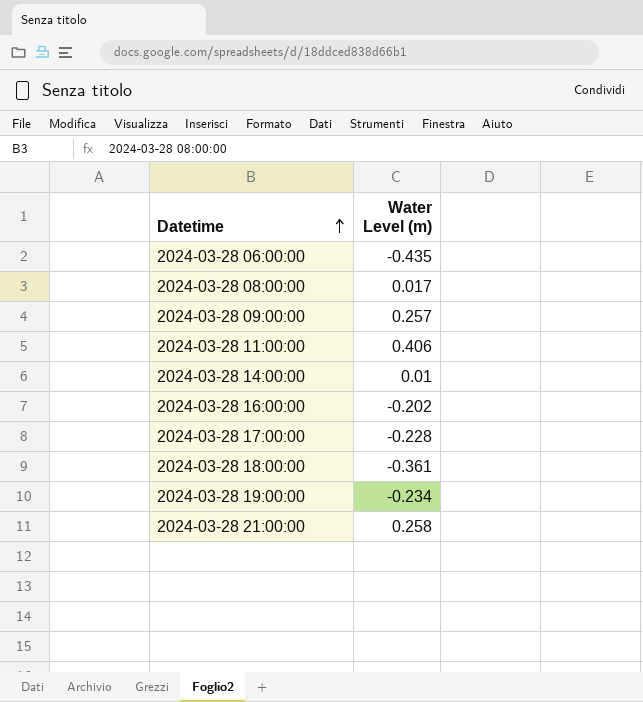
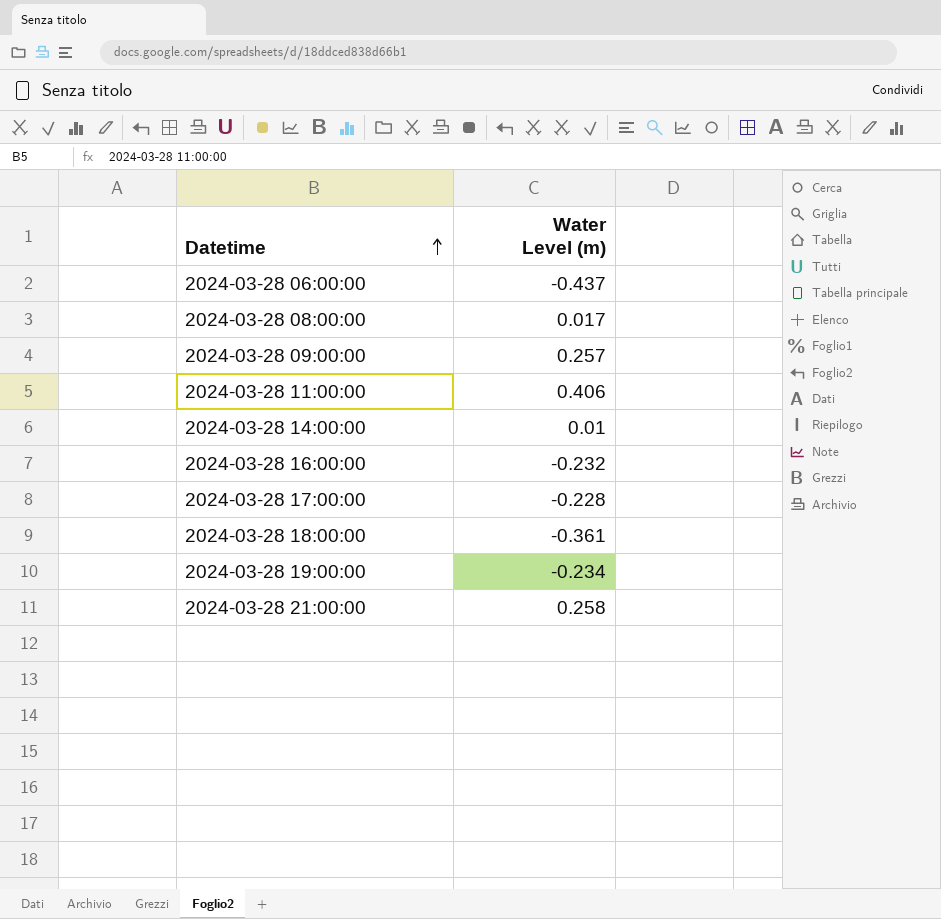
2024-03-28 06:00:00 | Water Level (m): -0.435 -> -0.437
2024-03-28 16:00:00 | Water Level (m): -0.202 -> -0.232

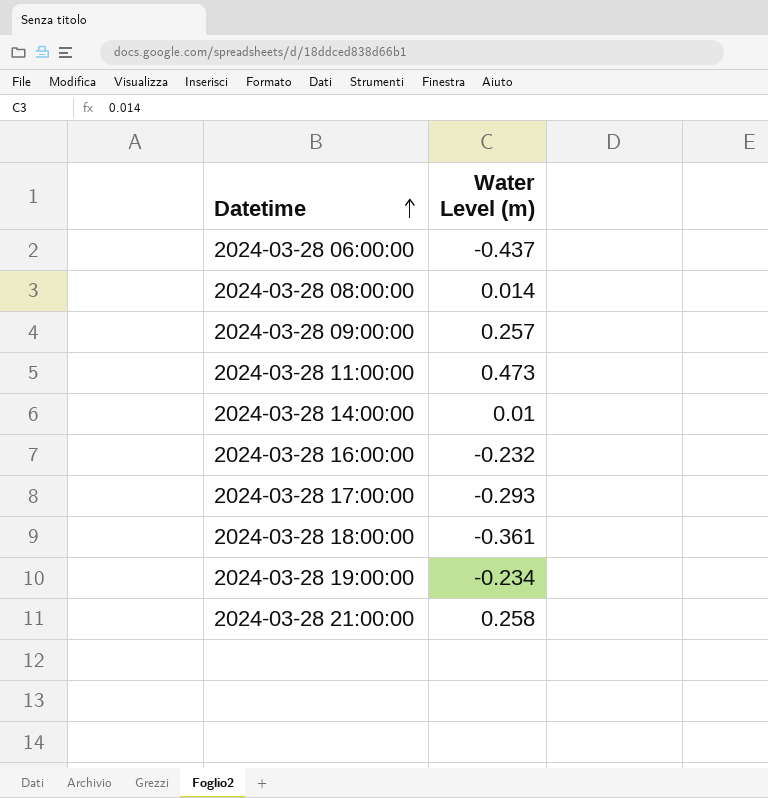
2024-03-28 08:00:00 | Water Level (m): 0.017 -> 0.014
2024-03-28 11:00:00 | Water Level (m): 0.406 -> 0.473
2024-03-28 17:00:00 | Water Level (m): -0.228 -> -0.293

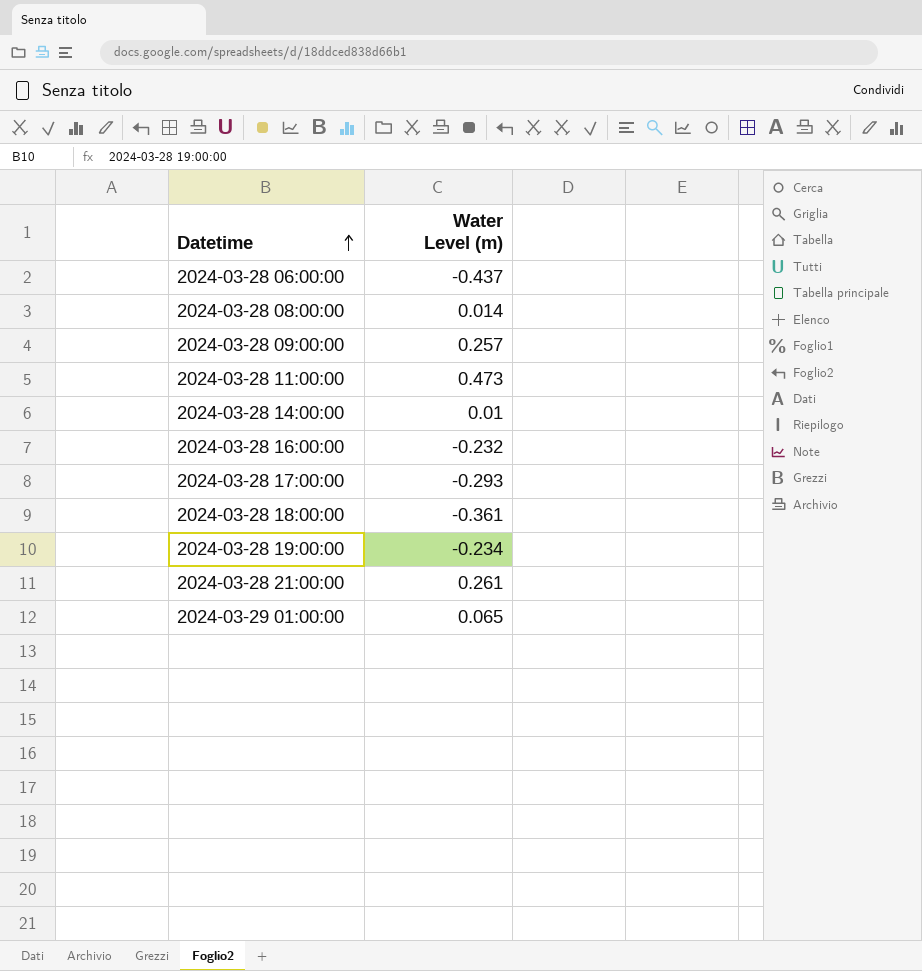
2024-03-28 21:00:00 | Water Level (m): 0.258 -> 0.261
row 2024-03-29 01:00:00: none -> 0.065

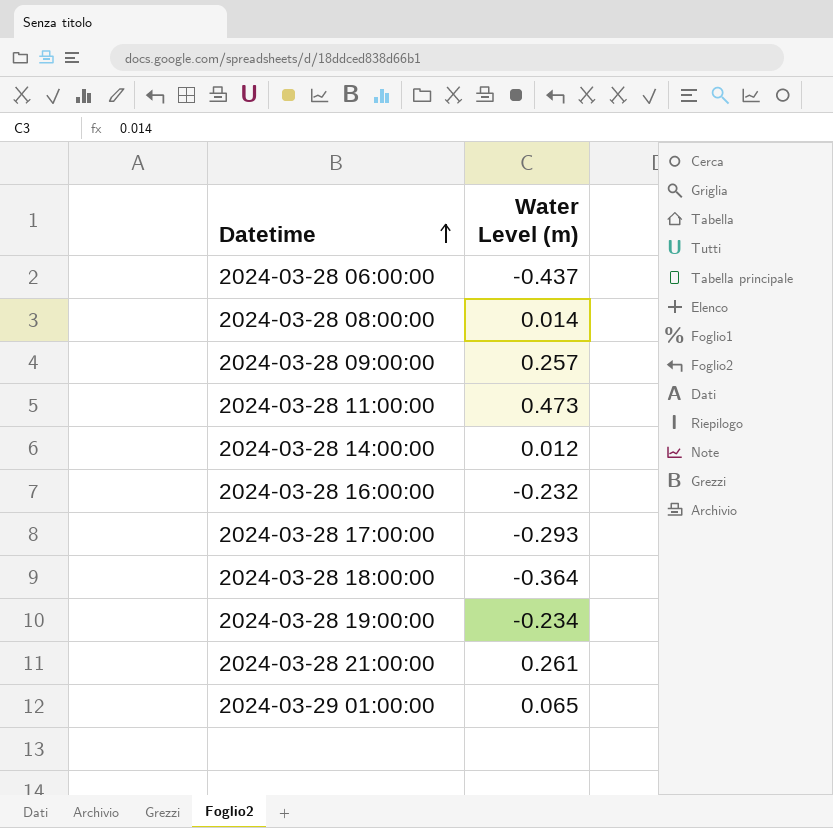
2024-03-28 14:00:00 | Water Level (m): 0.01 -> 0.012
2024-03-28 18:00:00 | Water Level (m): -0.361 -> -0.364

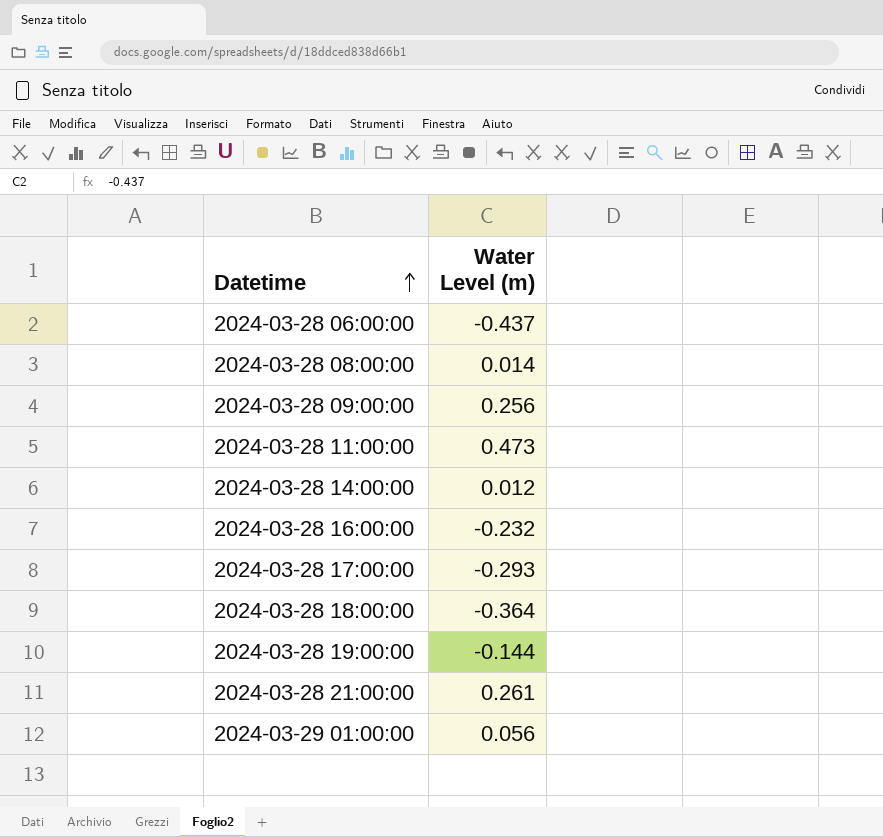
2024-03-28 09:00:00 | Water Level (m): 0.257 -> 0.256
2024-03-28 19:00:00 | Water Level (m): -0.234 -> -0.144
2024-03-29 01:00:00 | Water Level (m): 0.065 -> 0.056

